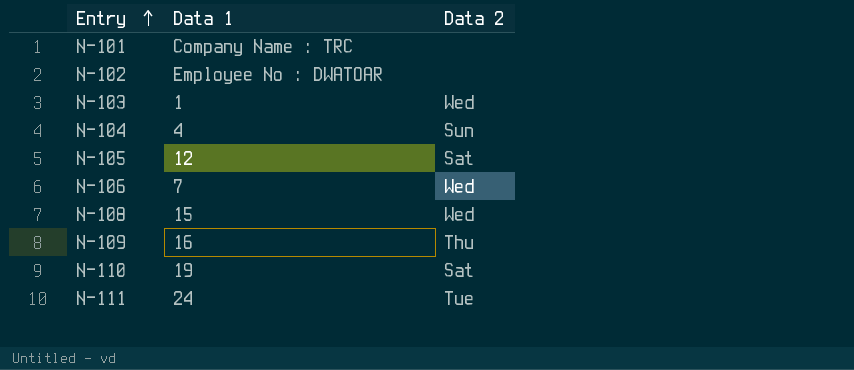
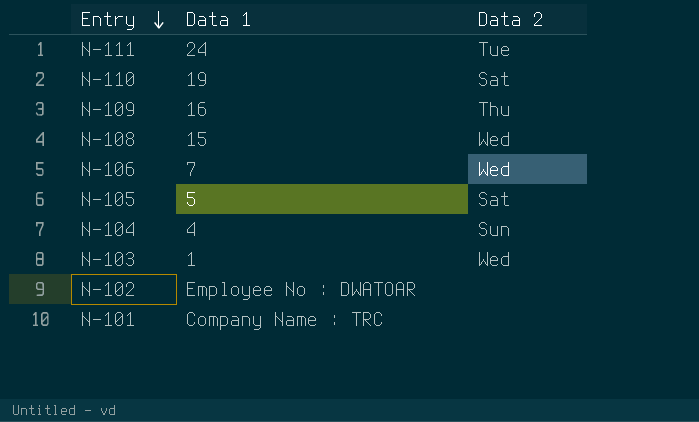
row order: Entry ascending -> Entry descending
N-105 | Data 1: 12 -> 5

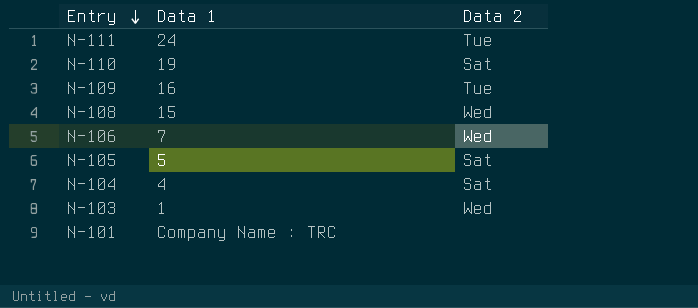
row N-102: Employee No : DWATOAR | none -> none
N-109 | Data 2: Thu -> Tue
N-104 | Data 2: Sun -> Sat

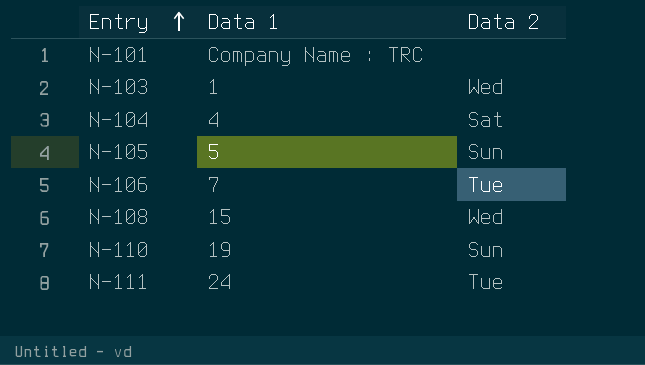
row order: Entry descending -> Entry ascending
row N-109: 16 | Tue -> none
N-105 | Data 2: Sat -> Sun
N-106 | Data 2: Wed -> Tue
N-110 | Data 2: Sat -> Sun

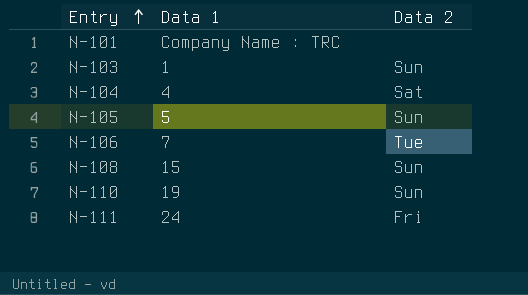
N-103 | Data 2: Wed -> Sun
N-108 | Data 2: Wed -> Sun
N-111 | Data 2: Tue -> Fri

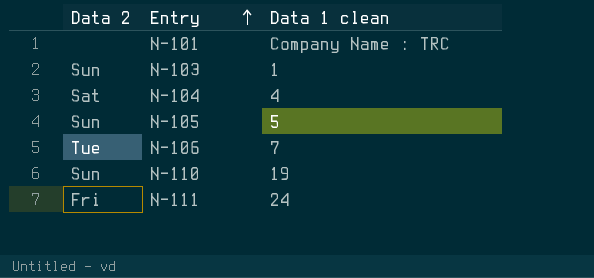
column Data 2 | position: 3 -> 1
column name: Data 1 -> Data 1 clean
row N-108: 15 | Sun -> none

